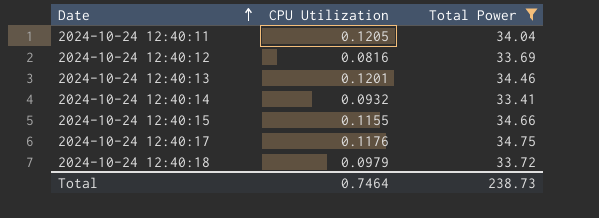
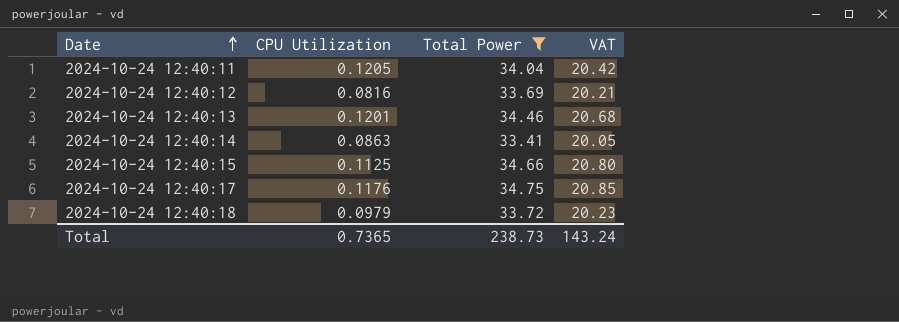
column VAT | formula: none -> [Total Power] * 0.6
2024-10-24 12:40:14 | CPU Utilization: 0.0932 -> 0.0863
2024-10-24 12:40:15 | CPU Utilization: 0.1155 -> 0.1125
Total | CPU Utilization: 0.7464 -> 0.7365

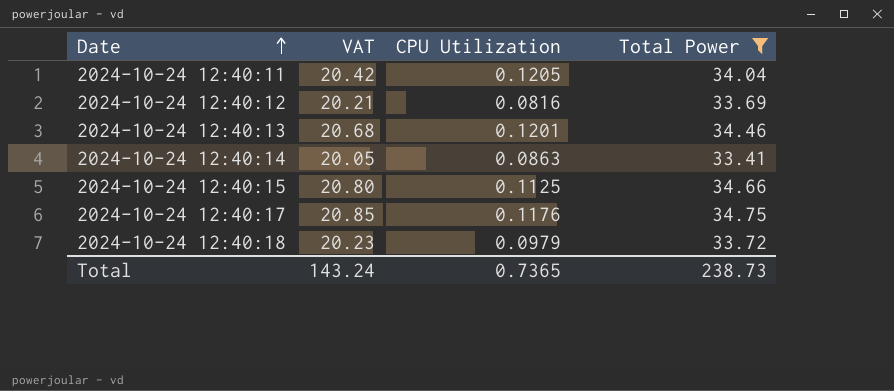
column VAT | position: 4 -> 2

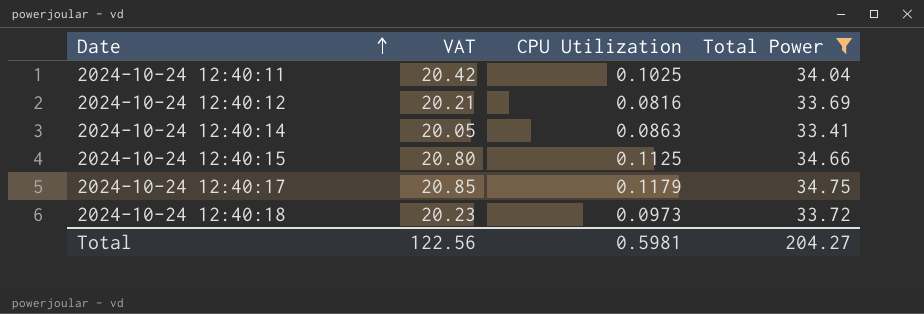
row 2024-10-24 12:40:13: 20.68 | 0.1201 | 34.46 -> none
2024-10-24 12:40:11 | CPU Utilization: 0.1205 -> 0.1025
2024-10-24 12:40:17 | CPU Utilization: 0.1176 -> 0.1179
2024-10-24 12:40:18 | CPU Utilization: 0.0979 -> 0.0973
Total | VAT: 143.24 -> 122.56
Total | CPU Utilization: 0.7365 -> 0.5981
Total | Total Power: 238.73 -> 204.27

